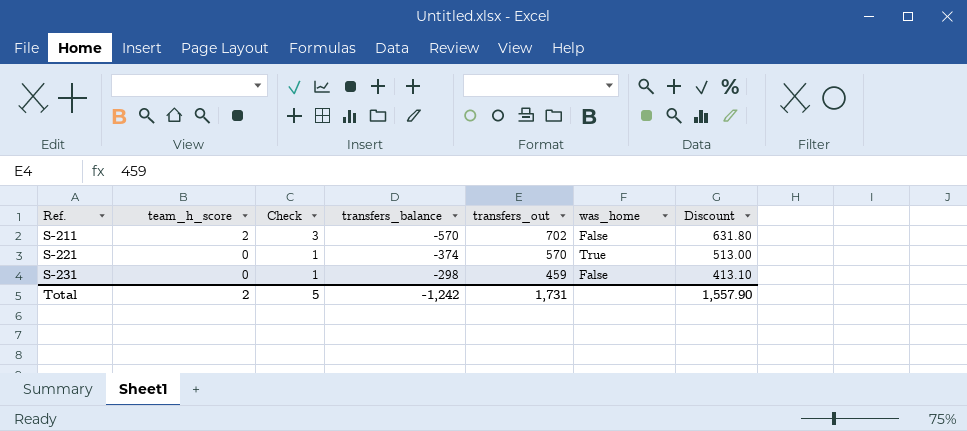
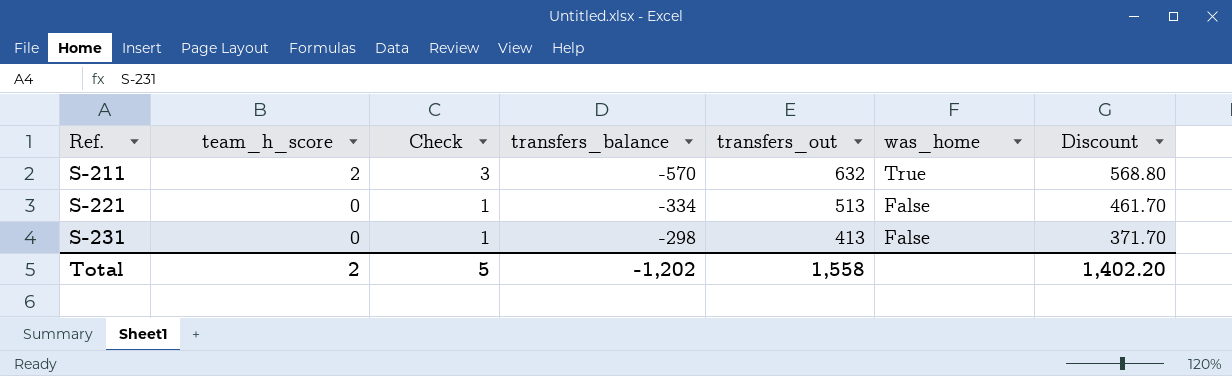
S-211 | transfers_out: 702 -> 632
S-211 | was_home: False -> True
S-211 | Discount: 631.80 -> 568.80
S-221 | transfers_balance: -374 -> -334
S-221 | transfers_out: 570 -> 513
S-221 | was_home: True -> False
S-221 | Discount: 513.00 -> 461.70
S-231 | transfers_out: 459 -> 413
S-231 | Discount: 413.10 -> 371.70
Total | transfers_balance: -1,242 -> -1,202
Total | transfers_out: 1,731 -> 1,558
Total | Discount: 1,557.90 -> 1,402.20

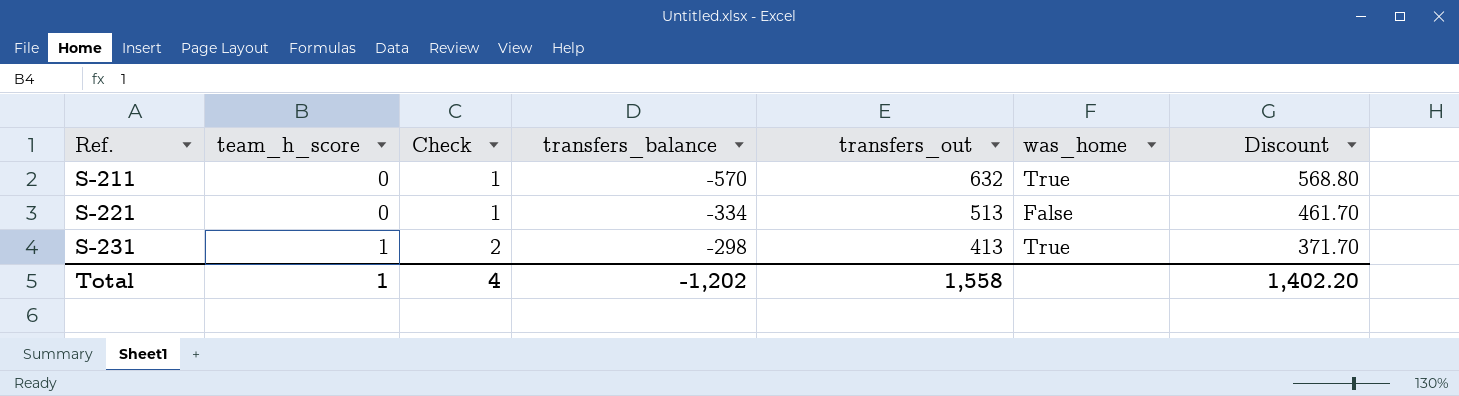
S-211 | team_h_score: 2 -> 0
S-211 | Check: 3 -> 1
S-231 | team_h_score: 0 -> 1
S-231 | Check: 1 -> 2
S-231 | was_home: False -> True
Total | team_h_score: 2 -> 1
Total | Check: 5 -> 4

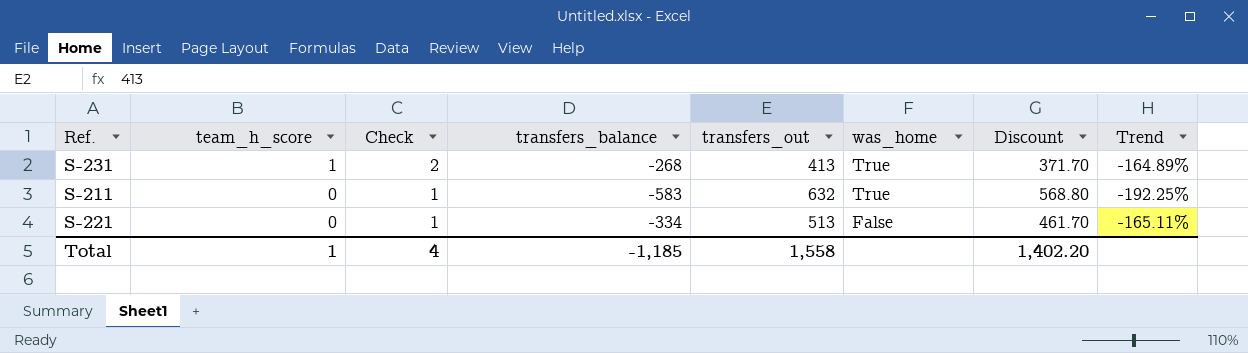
row order: Ref. ascending -> team_h_score descending
column Trend | formula: none -> ([transfers_balance] - [transfers_out]) / [transfers_out]
S-231 | transfers_balance: -298 -> -268
S-211 | transfers_balance: -570 -> -583
Total | transfers_balance: -1,202 -> -1,185

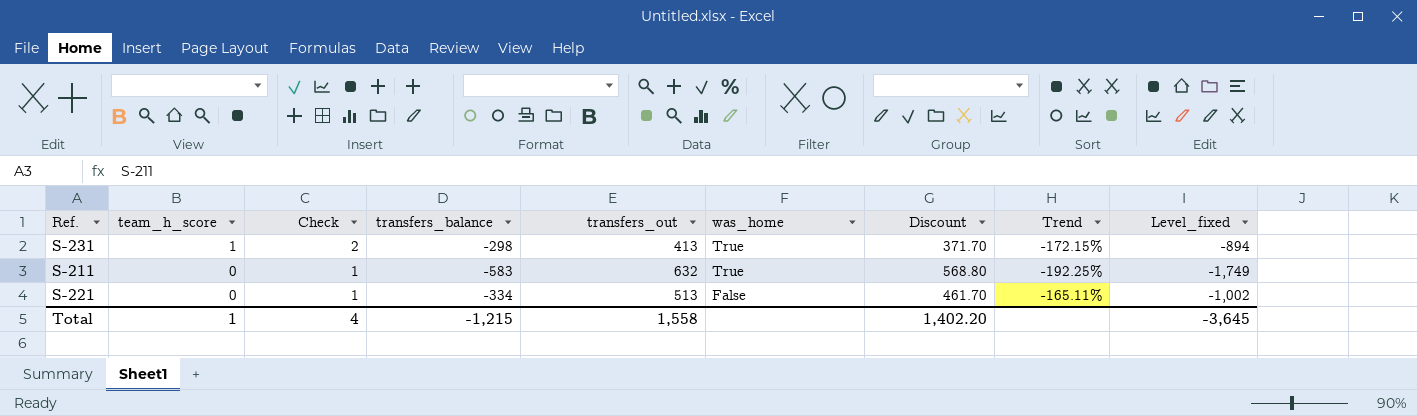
column Level_fixed | formula: none -> [transfers_balance] * 3
S-231 | transfers_balance: -268 -> -298
S-231 | Trend: -164.89% -> -172.15%
Total | transfers_balance: -1,185 -> -1,215

